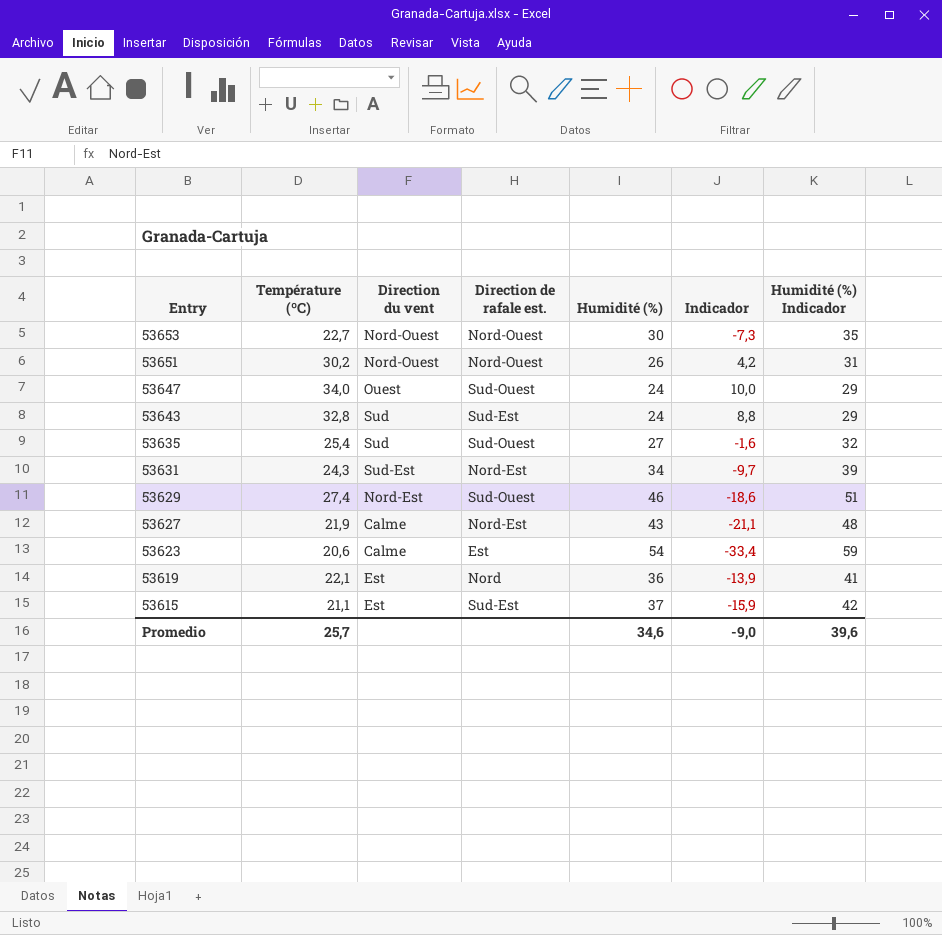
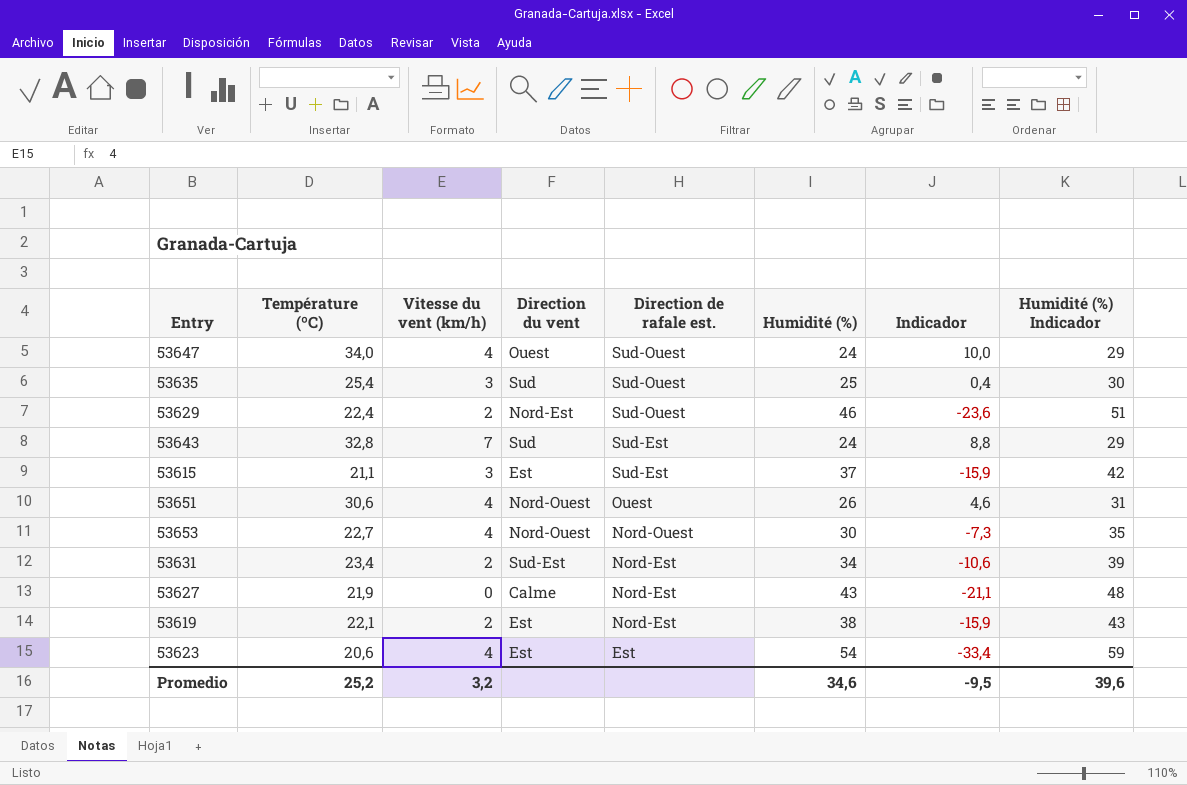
row order: Entry descending -> Direction de rafale est. descending
column Vitesse du vent (km/h) | position: none -> 3
53635 | Humidité (%): 27 -> 25
53635 | Indicador: -1,6 -> 0,4
53635 | Humidité (%) Indicador: 32 -> 30
53629 | Température (ºC): 27,4 -> 22,4
53629 | Indicador: -18,6 -> -23,6
53651 | Température (ºC): 30,2 -> 30,6
53651 | Direction de rafale est.: Nord-Ouest -> Ouest
53651 | Indicador: 4,2 -> 4,6
53631 | Température (ºC): 24,3 -> 23,4
53631 | Indicador: -9,7 -> -10,6
53619 | Direction de rafale est.: Nord -> Nord-Est
53619 | Humidité (%): 36 -> 38
53619 | Indicador: -13,9 -> -15,9
53619 | Humidité (%) Indicador: 41 -> 43
53623 | Direction du vent: Calme -> Est
Promedio | Température (ºC): 25,7 -> 25,2
Promedio | Indicador: -9,0 -> -9,5

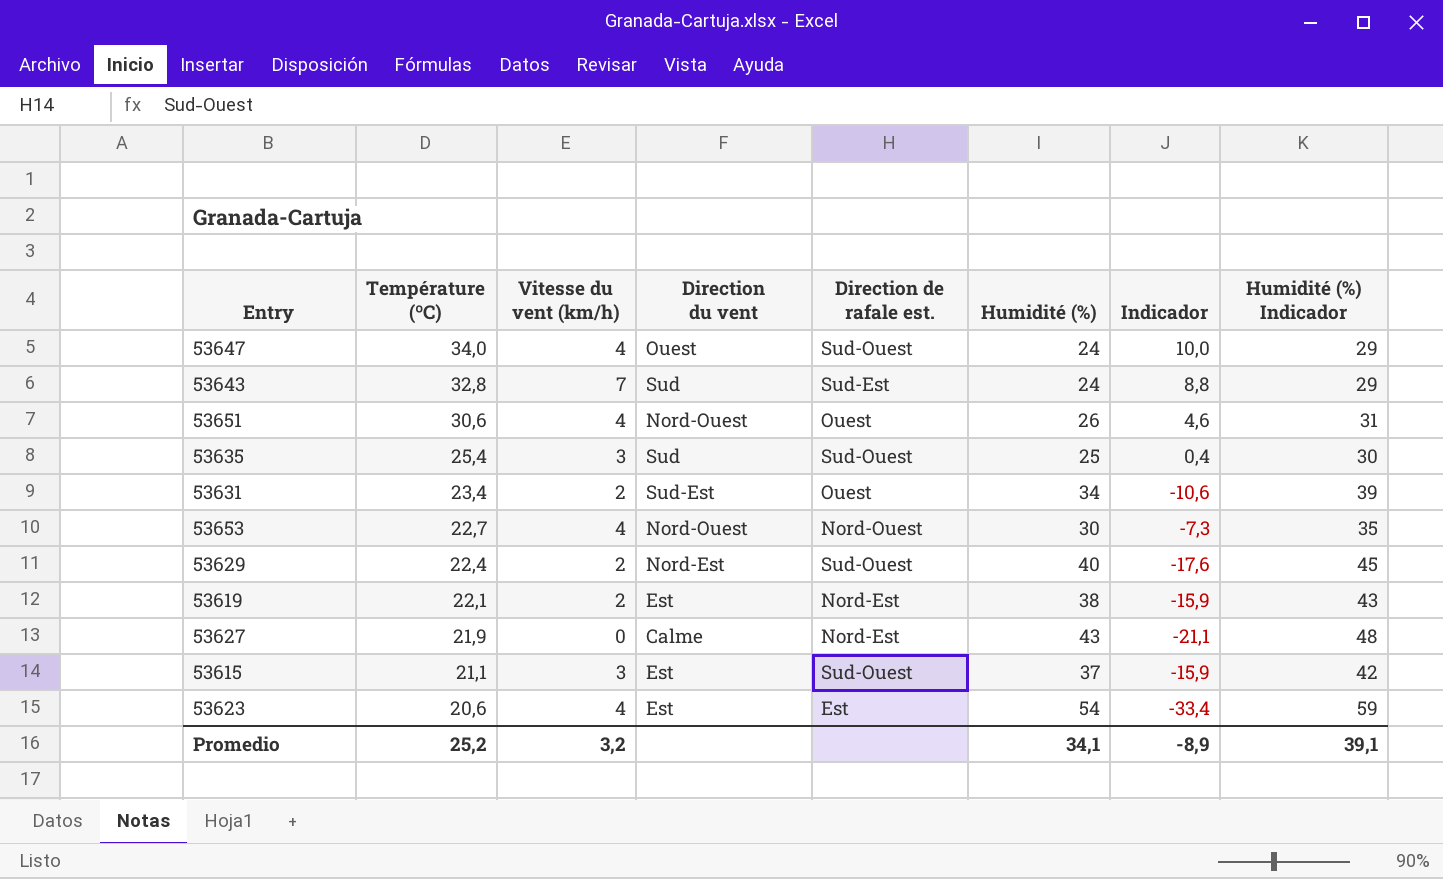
row order: Direction de rafale est. descending -> Température (ºC) descending
53631 | Direction de rafale est.: Nord-Est -> Ouest
53629 | Humidité (%): 46 -> 40
53629 | Indicador: -23,6 -> -17,6
53629 | Humidité (%) Indicador: 51 -> 45
53615 | Direction de rafale est.: Sud-Est -> Sud-Ouest
Promedio | Humidité (%): 34,6 -> 34,1
Promedio | Indicador: -9,5 -> -8,9
Promedio | Humidité (%) Indicador: 39,6 -> 39,1

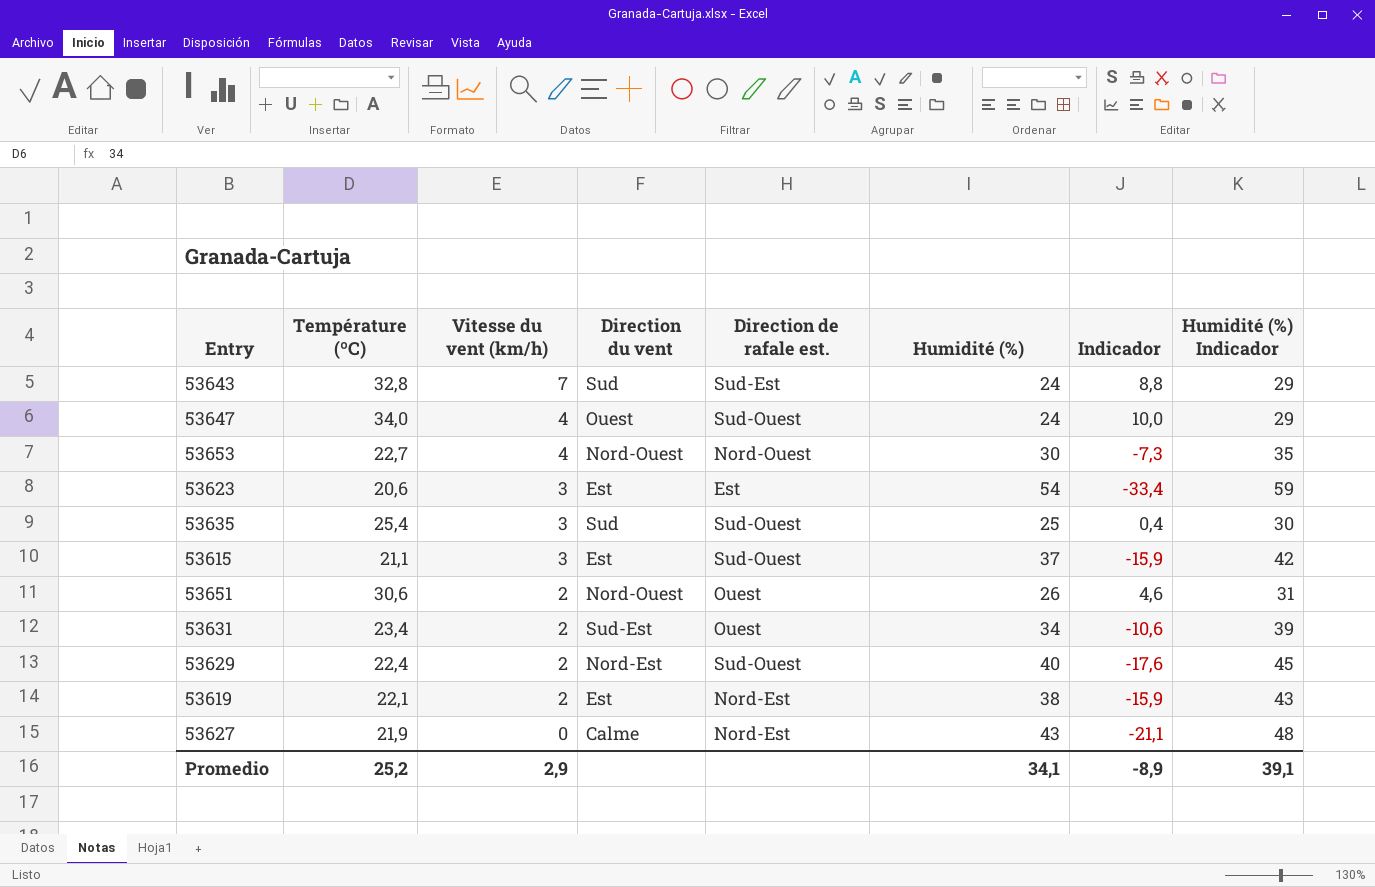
row order: Température (ºC) descending -> Vitesse du vent (km/h) descending
53623 | Vitesse du vent (km/h): 4 -> 3
53651 | Vitesse du vent (km/h): 4 -> 2
Promedio | Vitesse du vent (km/h): 3,2 -> 2,9

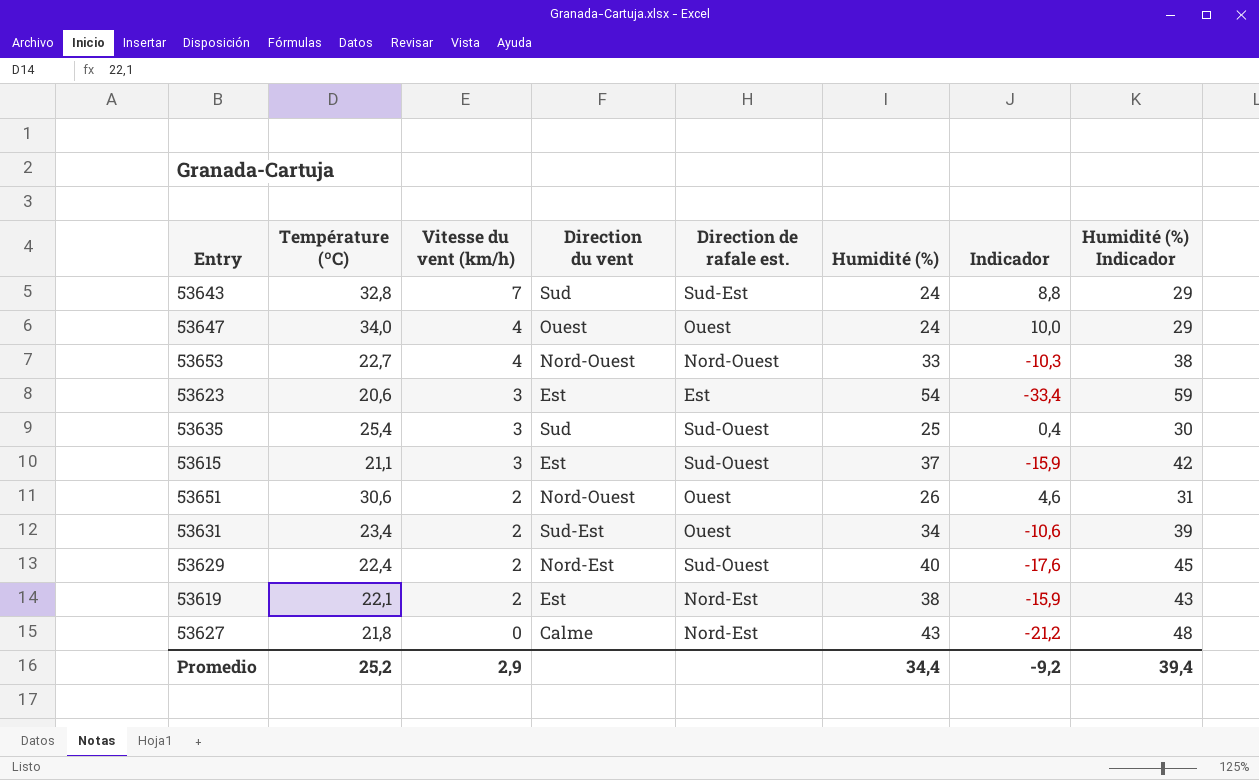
53647 | Direction de rafale est.: Sud-Ouest -> Ouest
53653 | Humidité (%): 30 -> 33
53653 | Indicador: -7,3 -> -10,3
53653 | Humidité (%) Indicador: 35 -> 38
53627 | Température (ºC): 21,9 -> 21,8
53627 | Indicador: -21,1 -> -21,2
Promedio | Humidité (%): 34,1 -> 34,4
Promedio | Indicador: -8,9 -> -9,2
Promedio | Humidité (%) Indicador: 39,1 -> 39,4

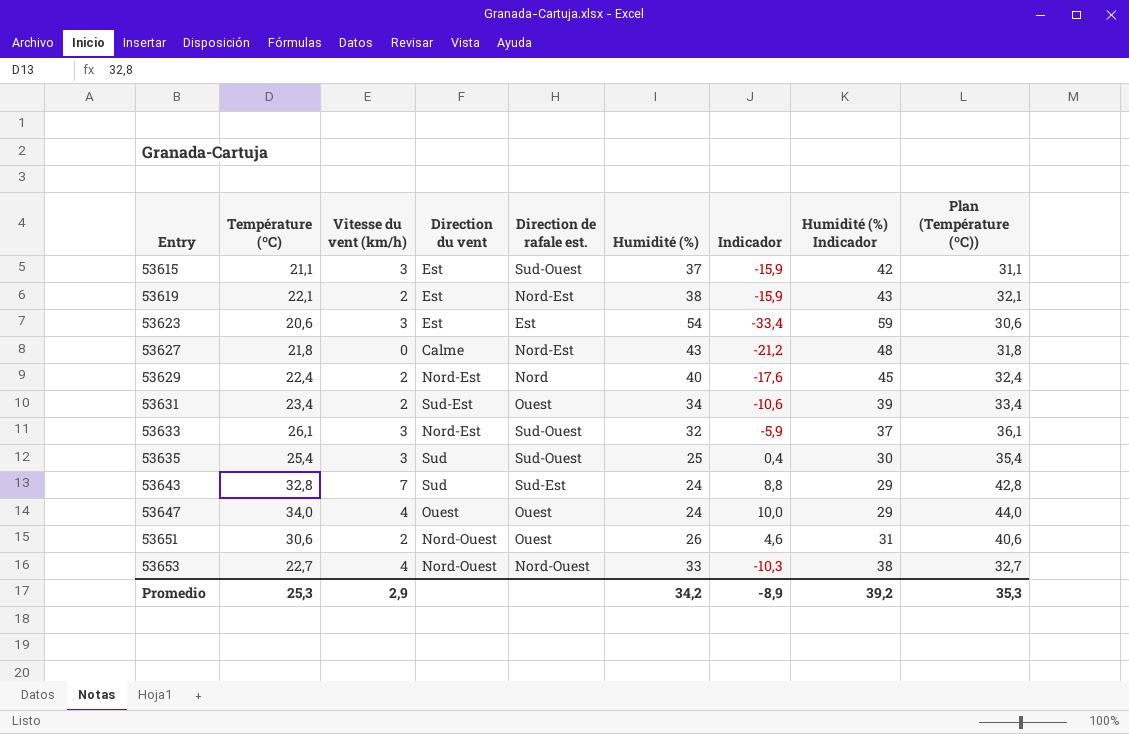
row order: Vitesse du vent (km/h) descending -> Entry ascending
column Plan (Température (ºC)) | formula: none -> [Température (ºC)] + 10
53629 | Direction de rafale est.: Sud-Ouest -> Nord
row 53633: none -> 26,1 | 3 | Nord-Est | Sud-Ouest | 32 | -5,9 | 37 | 36,1
Promedio | Température (ºC): 25,2 -> 25,3
Promedio | Humidité (%): 34,4 -> 34,2
Promedio | Indicador: -9,2 -> -8,9
Promedio | Humidité (%) Indicador: 39,4 -> 39,2

